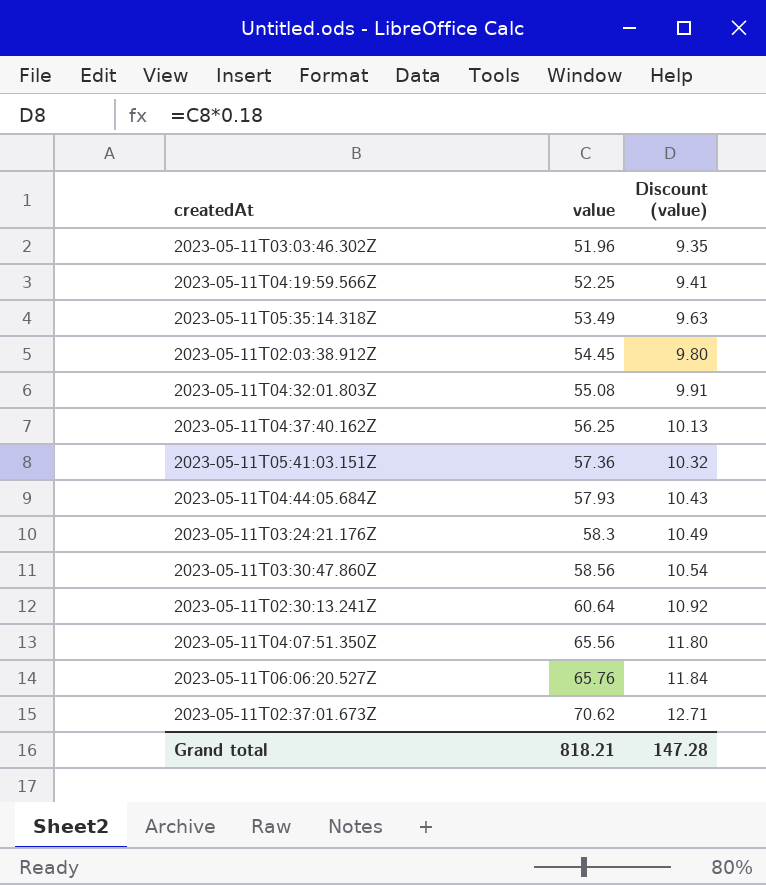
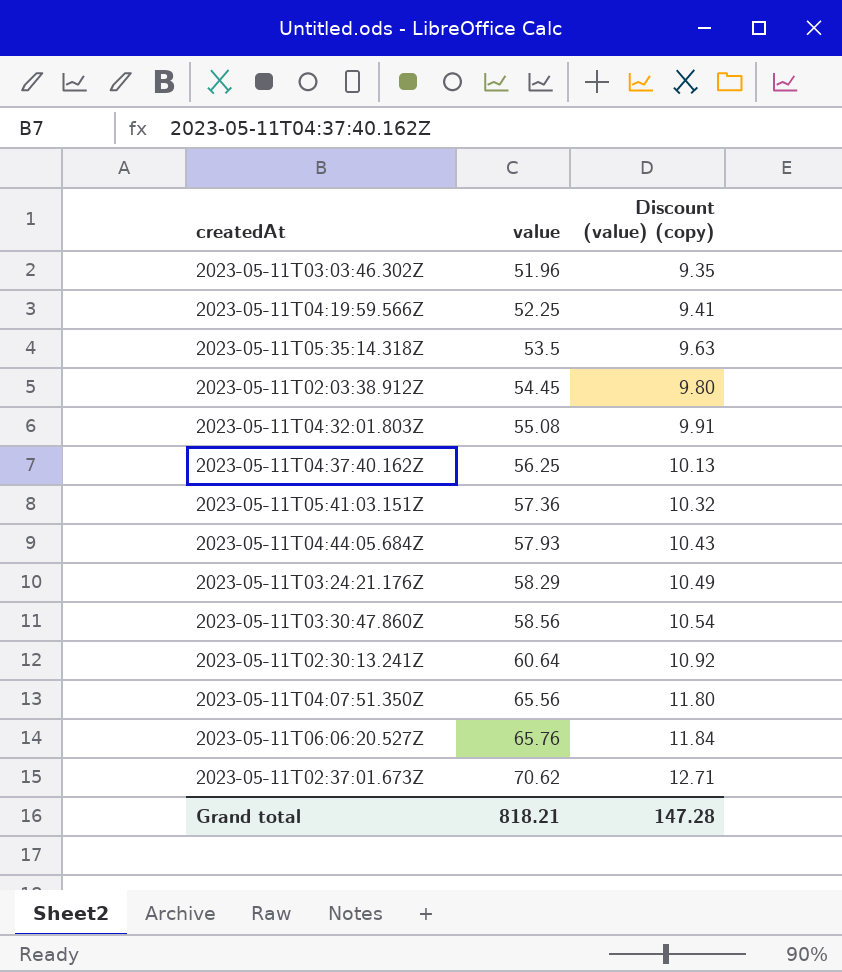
column name: Discount (value) -> Discount (value) (copy)
2023-05-11T05:35:14.318Z | value: 53.49 -> 53.5
2023-05-11T03:24:21.176Z | value: 58.3 -> 58.29

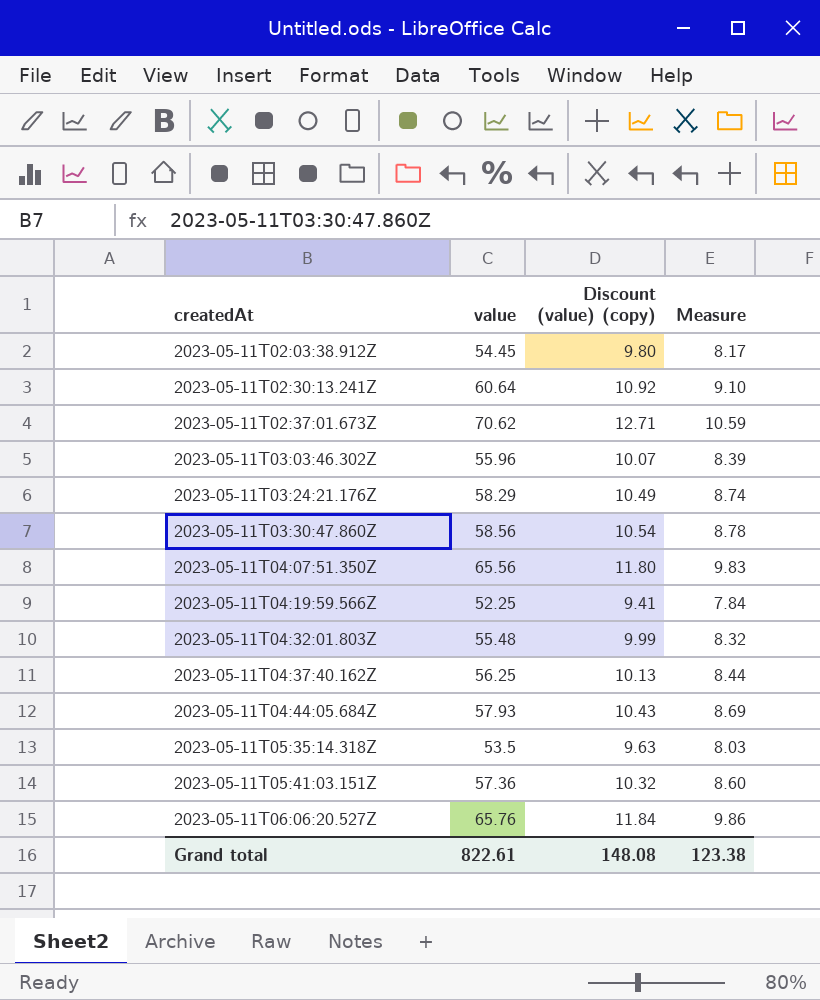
row order: value ascending -> createdAt ascending
column Measure | formula: none -> [value] * 0.15
2023-05-11T03:03:46.302Z | value: 51.96 -> 55.96
2023-05-11T03:03:46.302Z | Discount (value) (copy): 9.35 -> 10.07
2023-05-11T04:32:01.803Z | value: 55.08 -> 55.48
2023-05-11T04:32:01.803Z | Discount (value) (copy): 9.91 -> 9.99
Grand total | value: 818.21 -> 822.61
Grand total | Discount (value) (copy): 147.28 -> 148.08

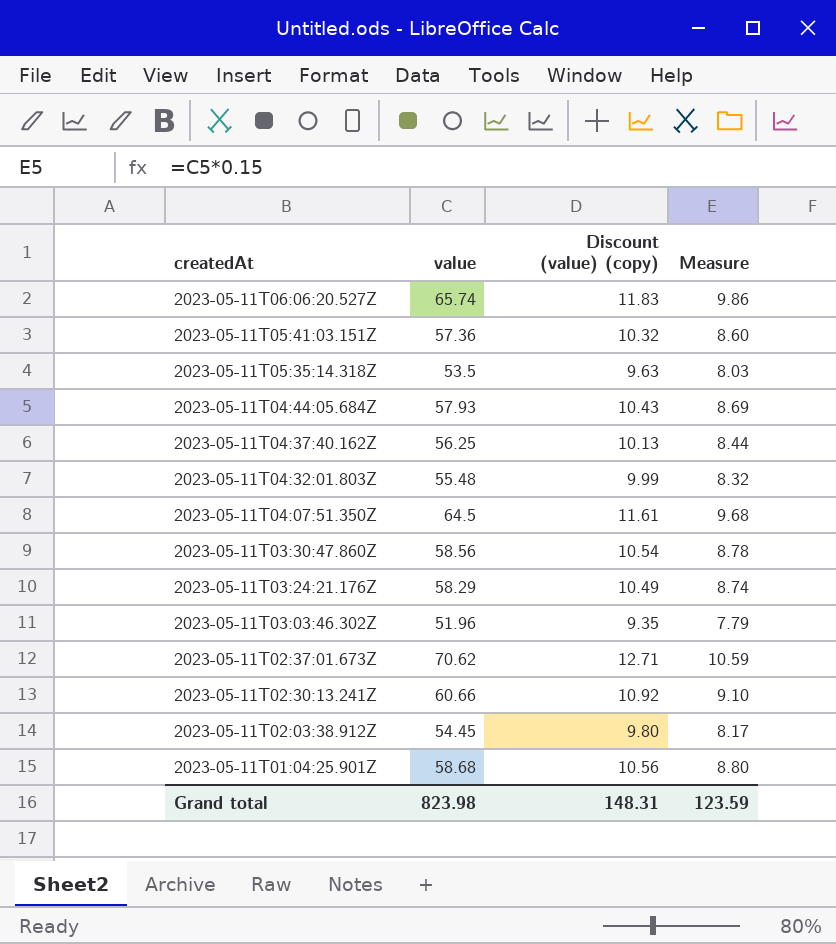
row order: createdAt ascending -> createdAt descending
row 2023-05-11T04:19:59.566Z: 52.25 | 9.41 | 7.84 -> none
2023-05-11T06:06:20.527Z | value: 65.76 -> 65.74
2023-05-11T06:06:20.527Z | Discount (value) (copy): 11.84 -> 11.83
2023-05-11T04:07:51.350Z | value: 65.56 -> 64.5
2023-05-11T04:07:51.350Z | Discount (value) (copy): 11.80 -> 11.61
2023-05-11T04:07:51.350Z | Measure: 9.83 -> 9.68
2023-05-11T03:03:46.302Z | value: 55.96 -> 51.96
2023-05-11T03:03:46.302Z | Discount (value) (copy): 10.07 -> 9.35
2023-05-11T03:03:46.302Z | Measure: 8.39 -> 7.79
2023-05-11T02:30:13.241Z | value: 60.64 -> 60.66
row 2023-05-11T01:04:25.901Z: none -> 58.68 | 10.56 | 8.80
Grand total | value: 822.61 -> 823.98
Grand total | Discount (value) (copy): 148.08 -> 148.31
Grand total | Measure: 123.38 -> 123.59

